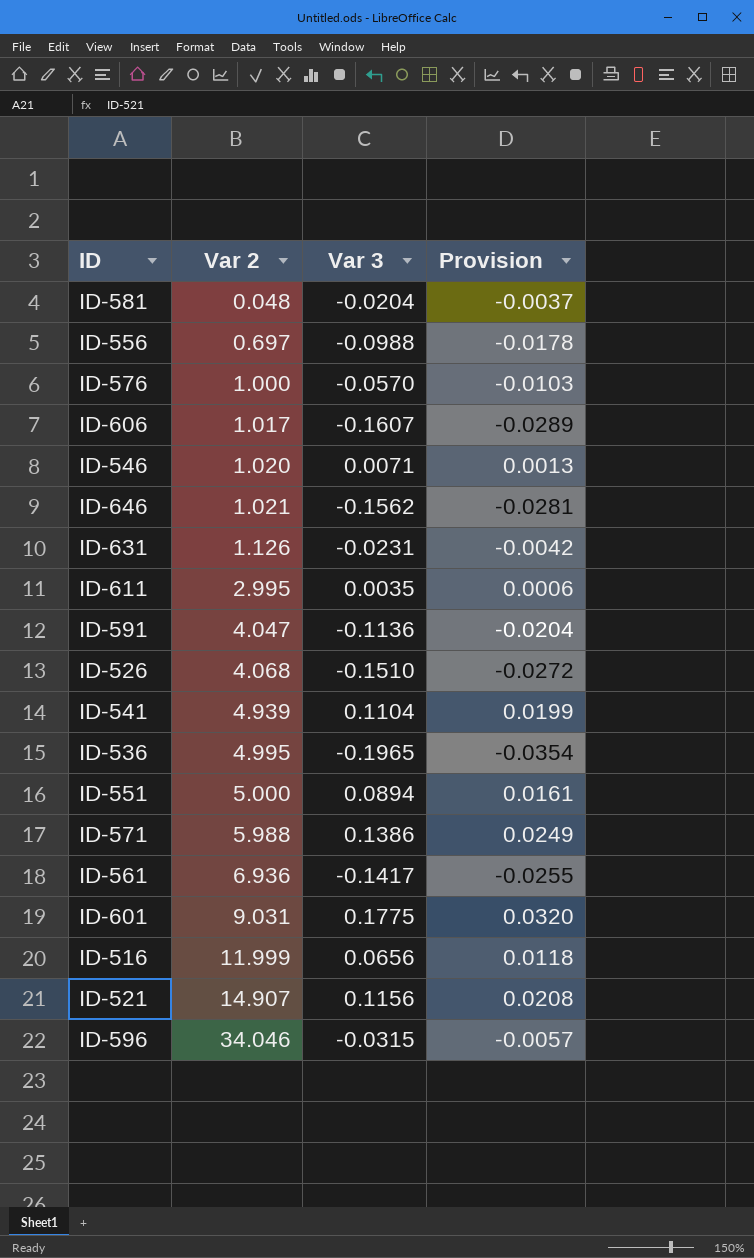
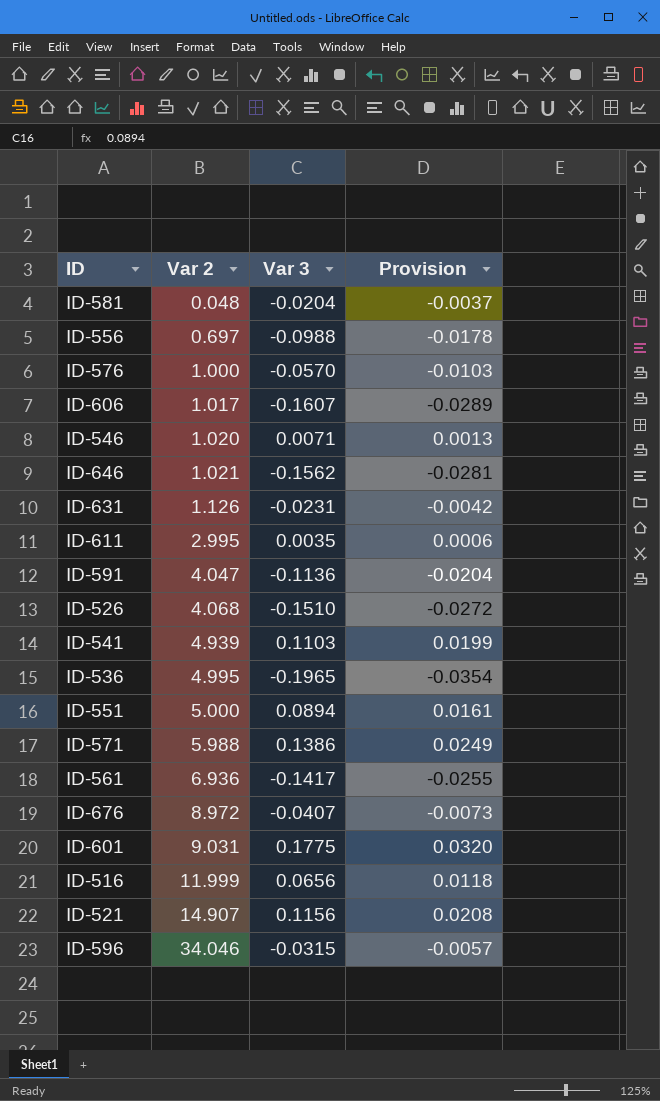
ID-541 | Var 3: 0.1104 -> 0.1103
row ID-676: none -> 8.972 | -0.0407 | -0.0073

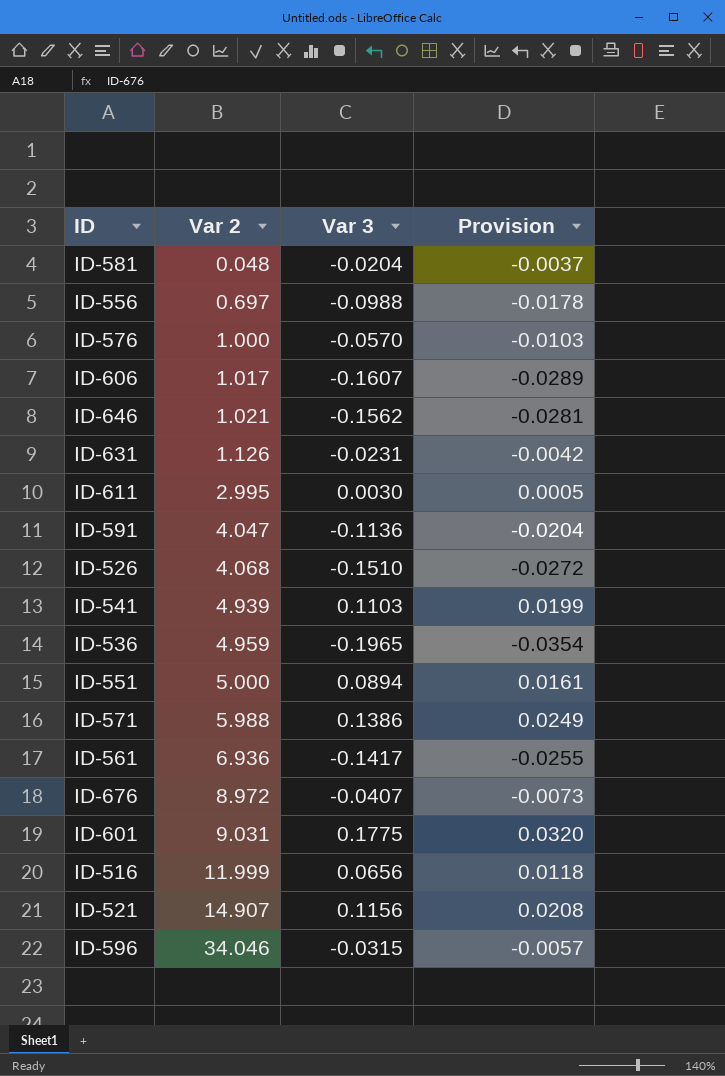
row ID-546: 1.020 | 0.0071 | 0.0013 -> none
ID-611 | Var 3: 0.0035 -> 0.0030
ID-611 | Provision: 0.0006 -> 0.0005
ID-536 | Var 2: 4.995 -> 4.959

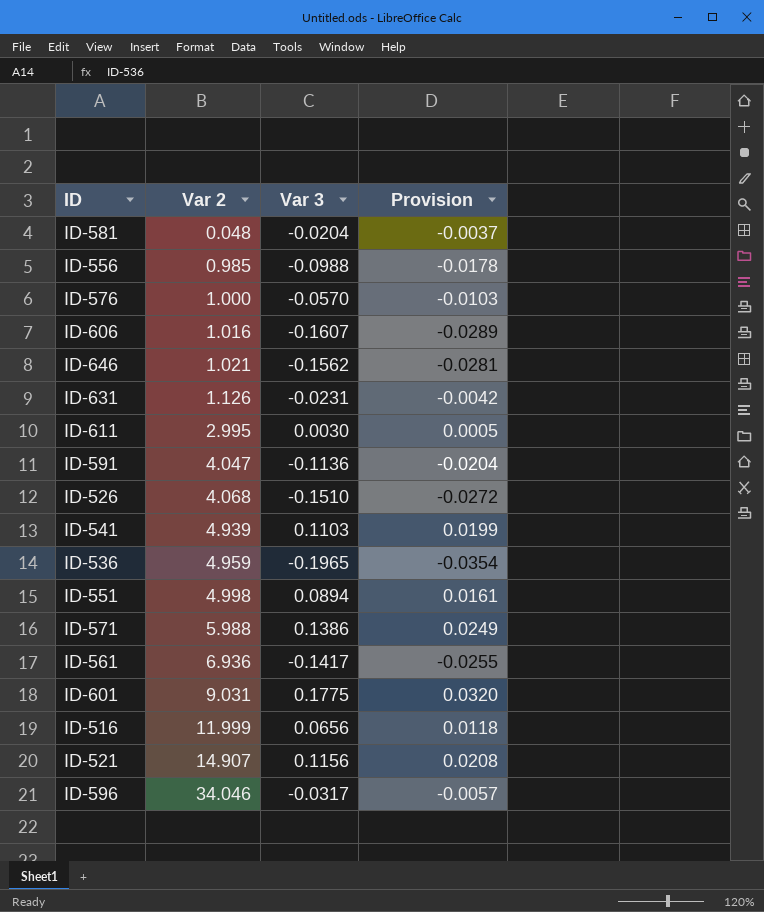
row ID-676: 8.972 | -0.0407 | -0.0073 -> none
ID-556 | Var 2: 0.697 -> 0.985
ID-606 | Var 2: 1.017 -> 1.016
ID-551 | Var 2: 5.000 -> 4.998
ID-596 | Var 3: -0.0315 -> -0.0317

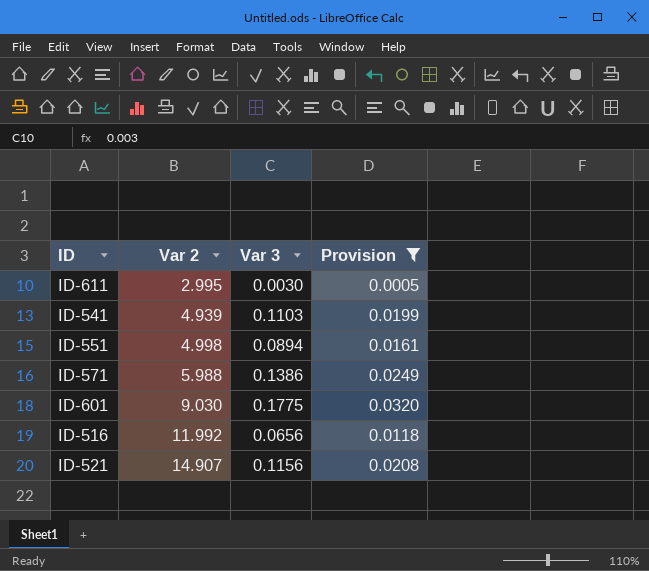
filter: none -> Provision >= 0.0005
ID-601 | Var 2: 9.031 -> 9.030
ID-516 | Var 2: 11.999 -> 11.992

